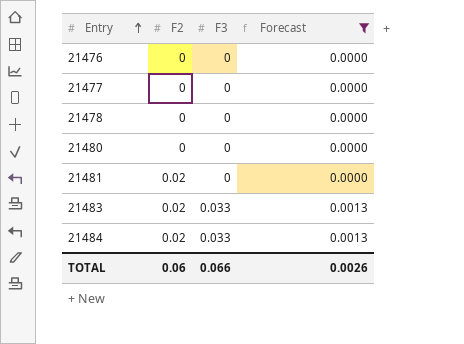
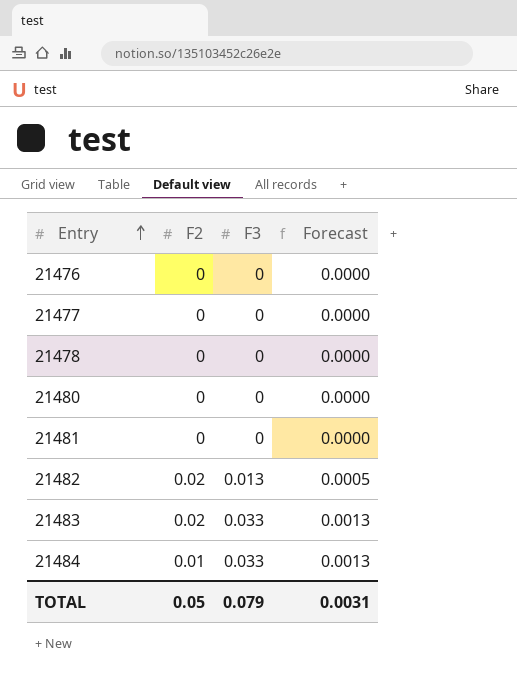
filter: Forecast != 0.0005 -> none
21481 | F2: 0.02 -> 0
21484 | F2: 0.02 -> 0.01
TOTAL | F2: 0.06 -> 0.05
TOTAL | F3: 0.066 -> 0.079
TOTAL | Forecast: 0.0026 -> 0.0031

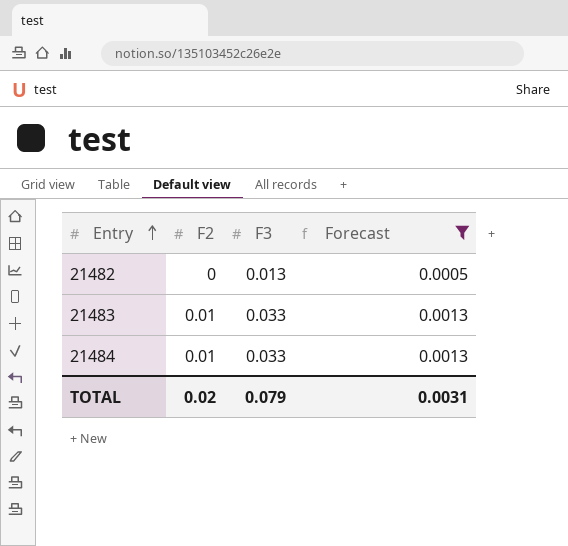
filter: none -> Forecast != 0.0000
21482 | F2: 0.02 -> 0
21483 | F2: 0.02 -> 0.01
TOTAL | F2: 0.05 -> 0.02

